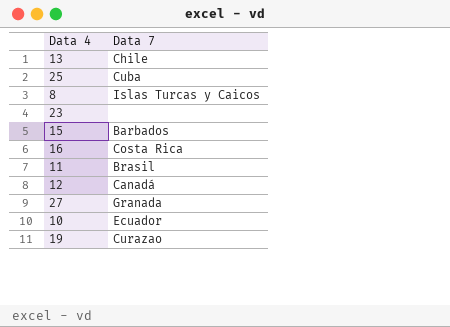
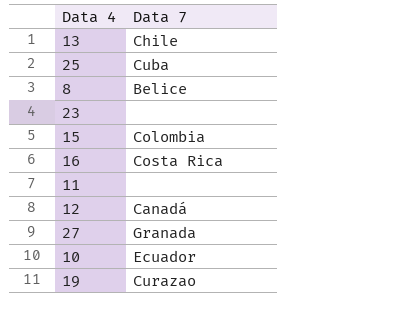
8 | Data 7: Islas Turcas y Caicos -> Belice
15 | Data 7: Barbados -> Colombia
11 | Data 7: Brasil -> none

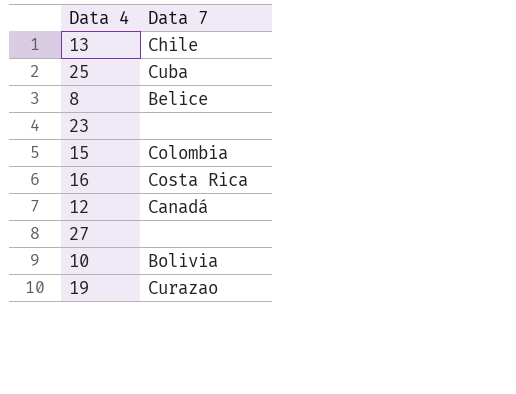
row 11: none -> none
27 | Data 7: Granada -> none
10 | Data 7: Ecuador -> Bolivia

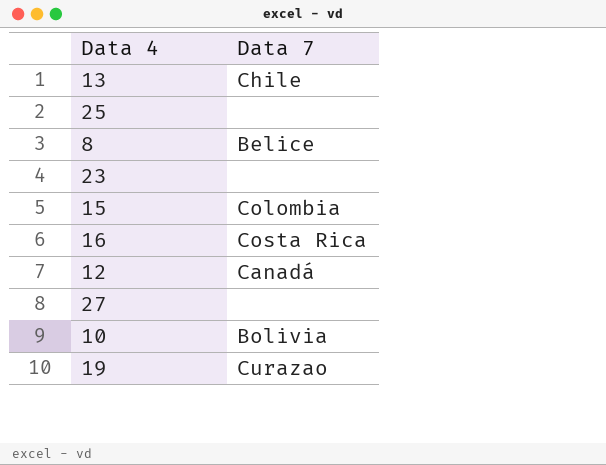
25 | Data 7: Cuba -> none

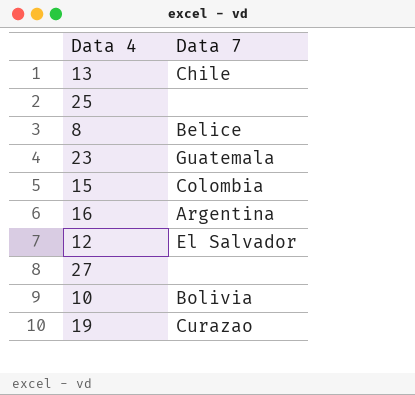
23 | Data 7: none -> Guatemala
16 | Data 7: Costa Rica -> Argentina
12 | Data 7: Canadá -> El Salvador

